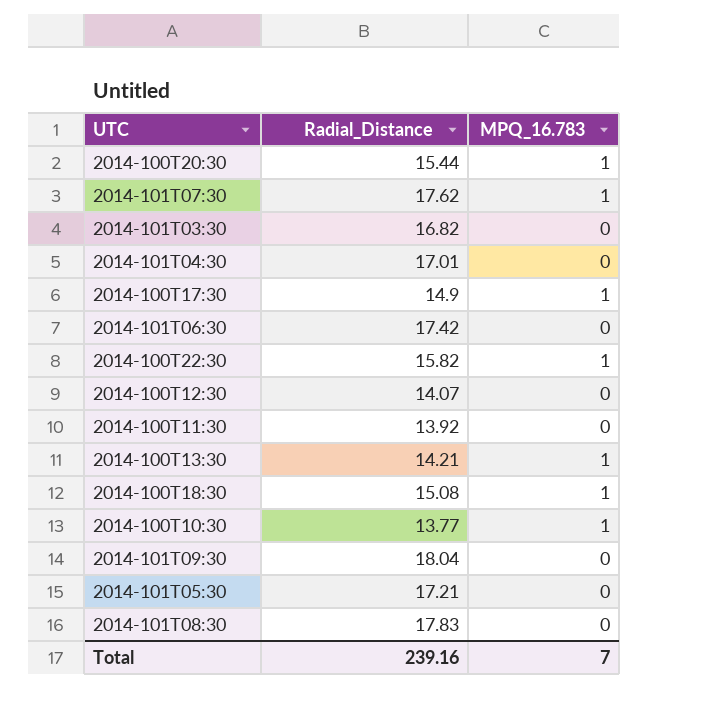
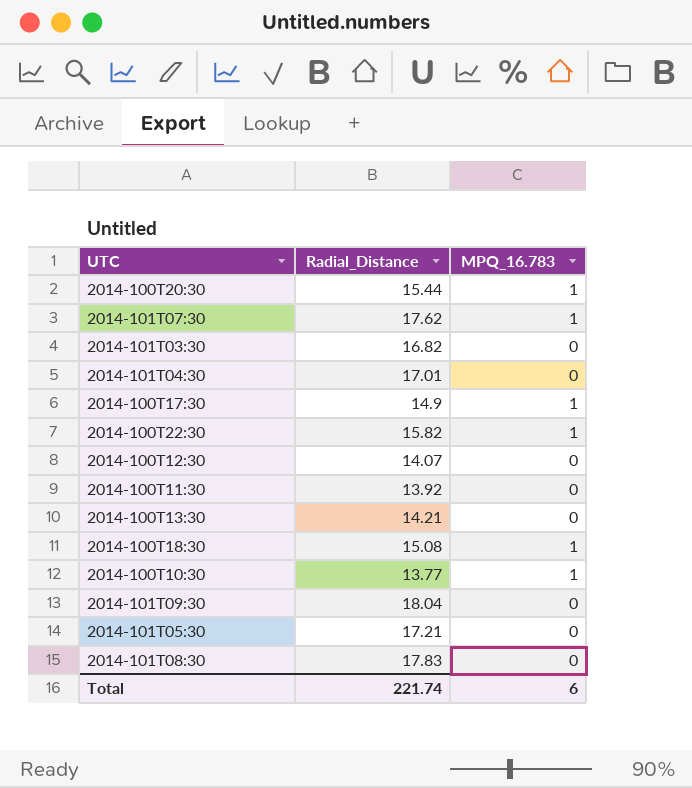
row 2014-101T06:30: 17.42 | 0 -> none
2014-100T13:30 | MPQ_16.783: 1 -> 0
Total | Radial_Distance: 239.16 -> 221.74
Total | MPQ_16.783: 7 -> 6

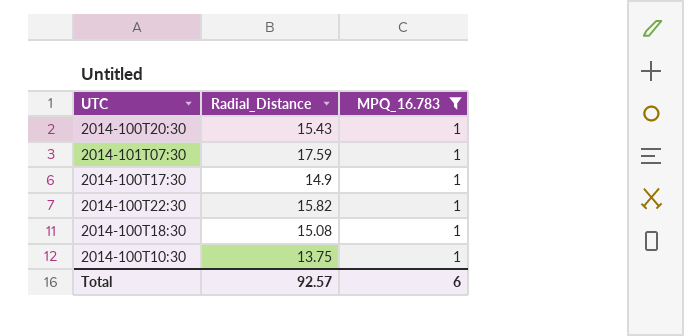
filter: none -> MPQ_16.783 = 1
2014-100T20:30 | Radial_Distance: 15.44 -> 15.43
2014-101T07:30 | Radial_Distance: 17.62 -> 17.59
2014-100T10:30 | Radial_Distance: 13.77 -> 13.75
Total | Radial_Distance: 221.74 -> 92.57

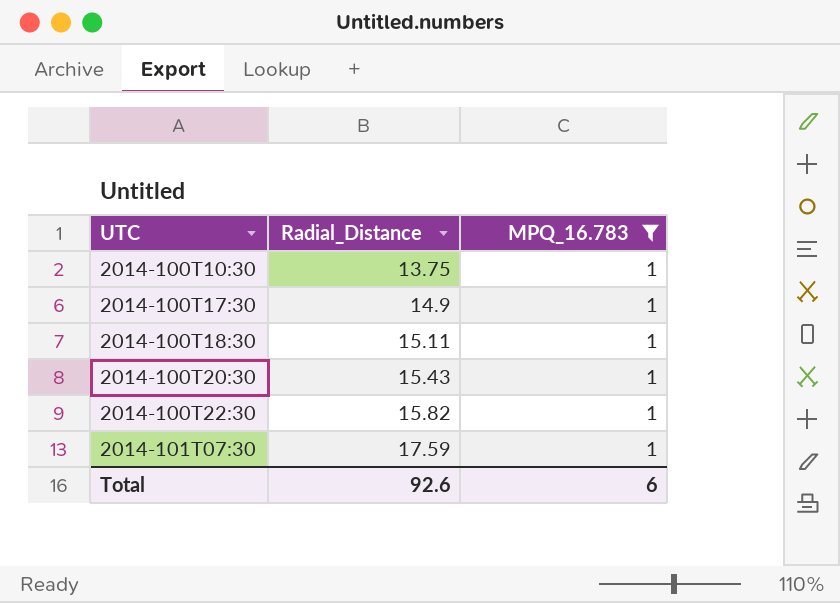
row order: none -> UTC ascending
2014-100T18:30 | Radial_Distance: 15.08 -> 15.11
Total | Radial_Distance: 92.57 -> 92.6

